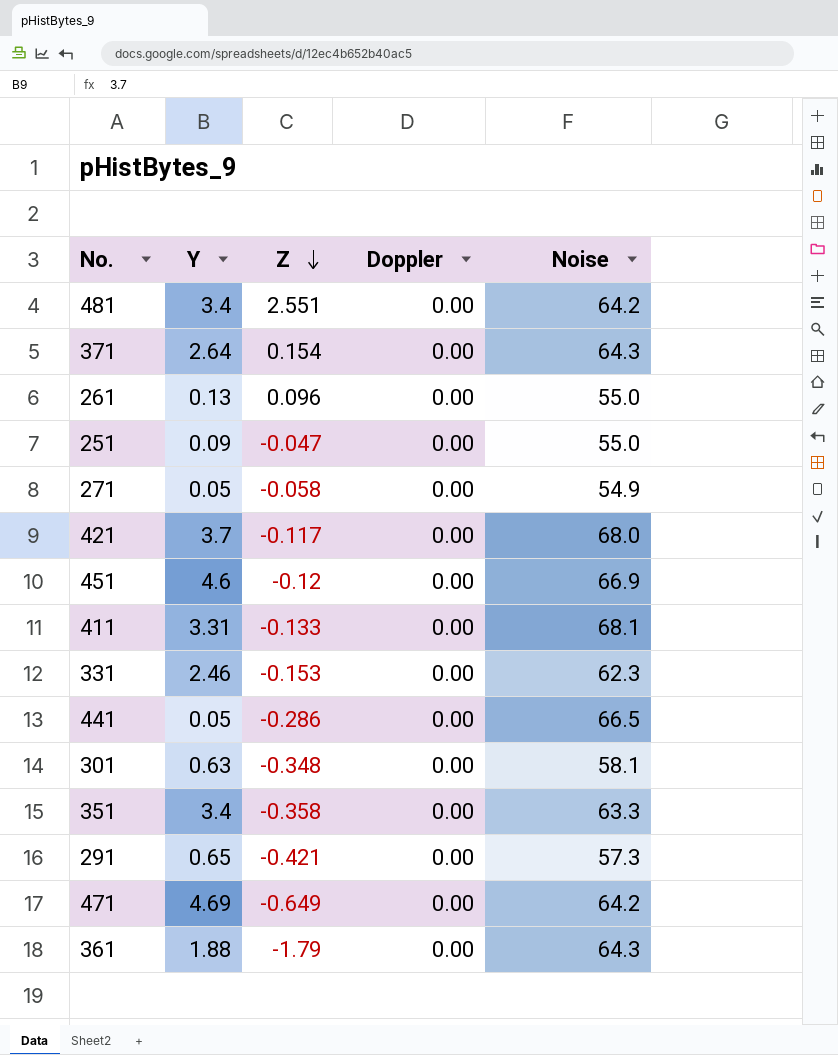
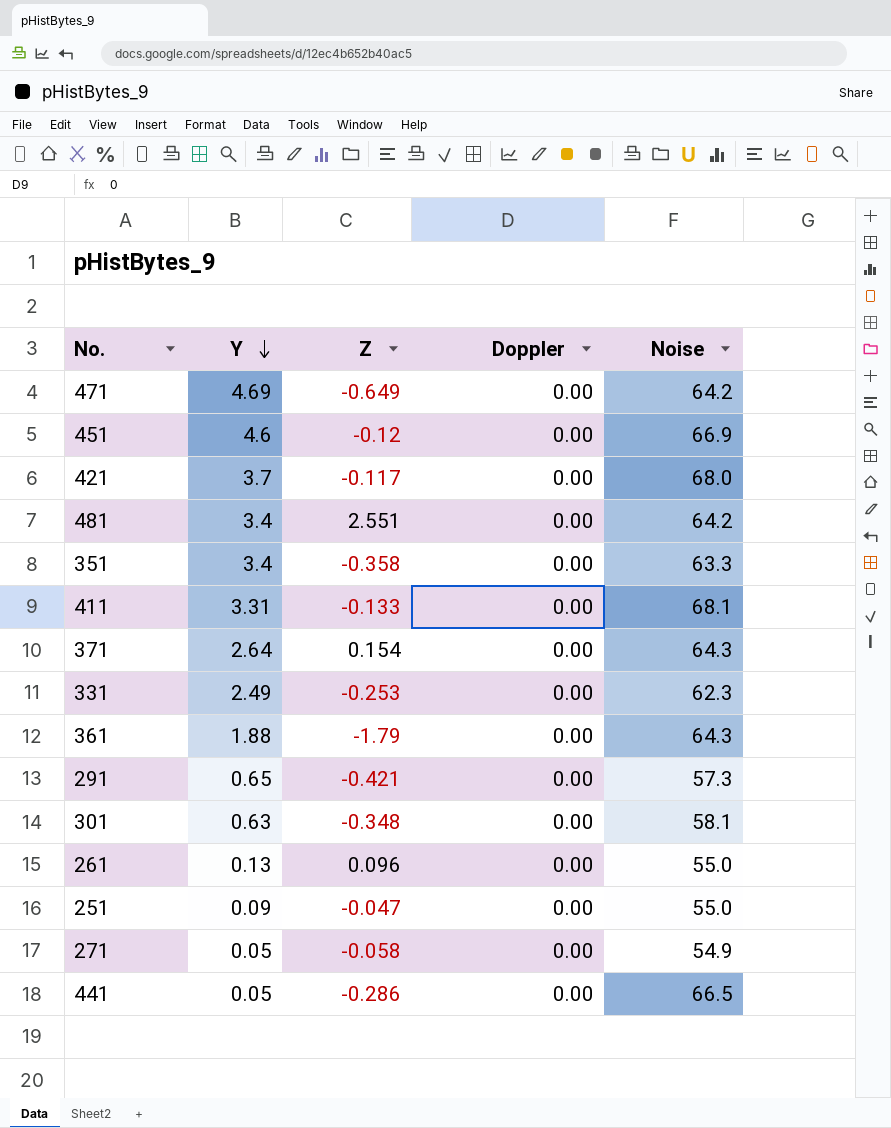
row order: Z descending -> Y descending
331 | Y: 2.46 -> 2.49
331 | Z: -0.153 -> -0.253

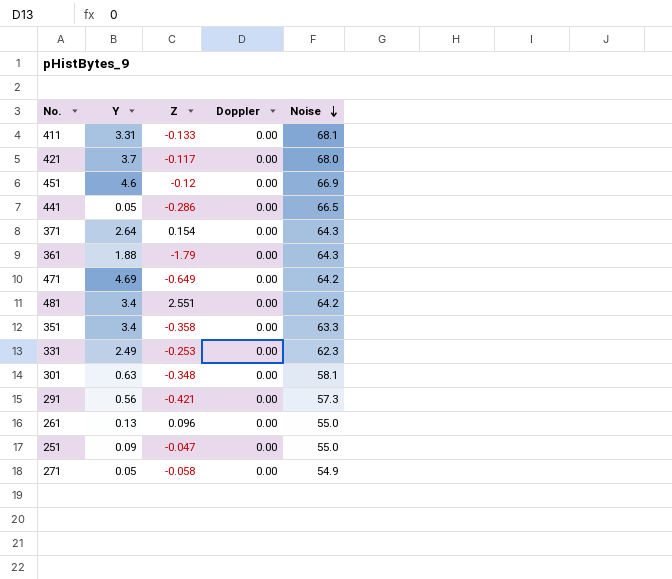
row order: Y descending -> Noise descending
291 | Y: 0.65 -> 0.56

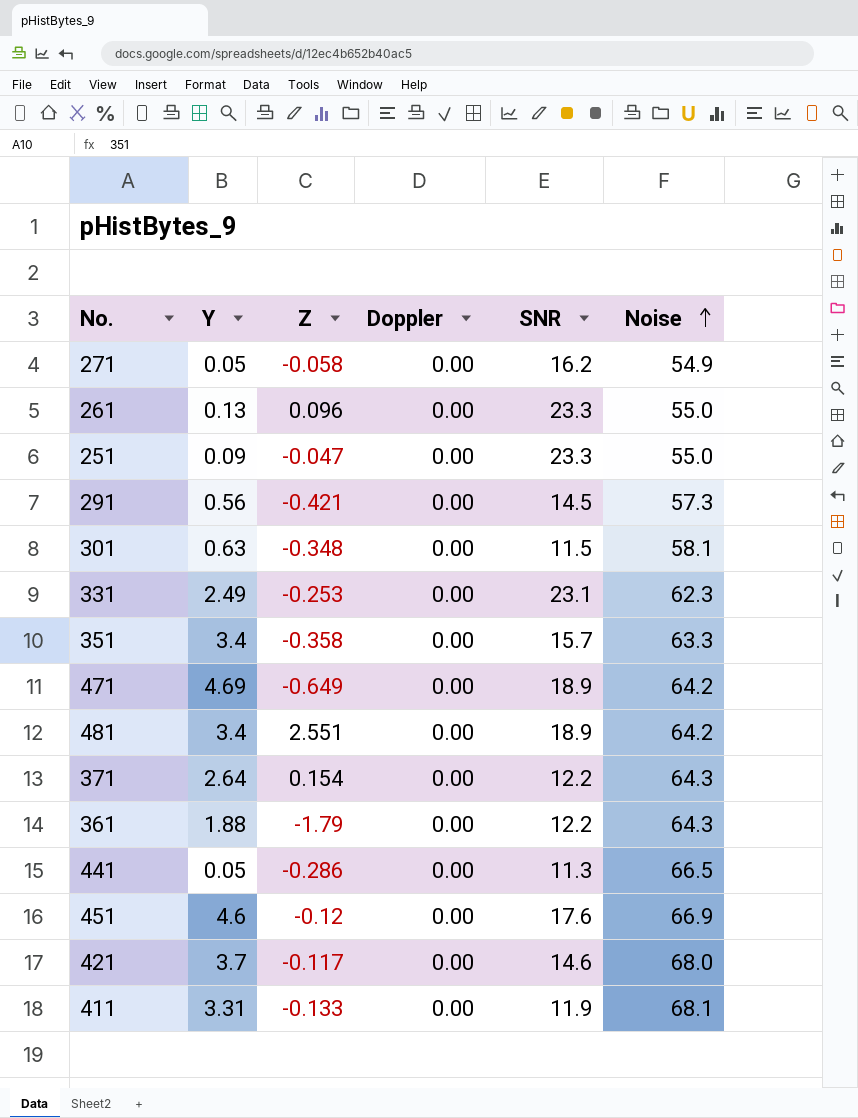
row order: Noise descending -> Noise ascending
column SNR | position: none -> 5

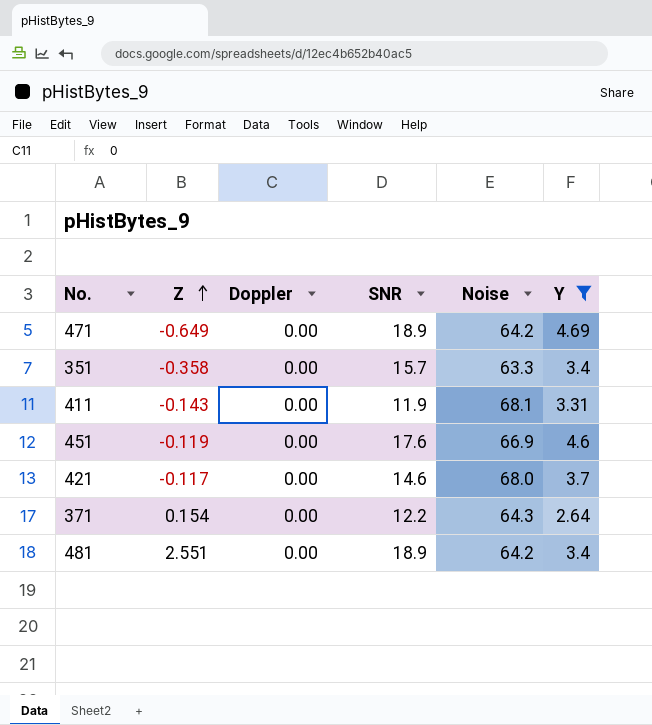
filter: none -> Y >= 2.64
row order: Noise ascending -> Z ascending
column Y | position: 2 -> 6
411 | Z: -0.133 -> -0.143
451 | Z: -0.12 -> -0.119

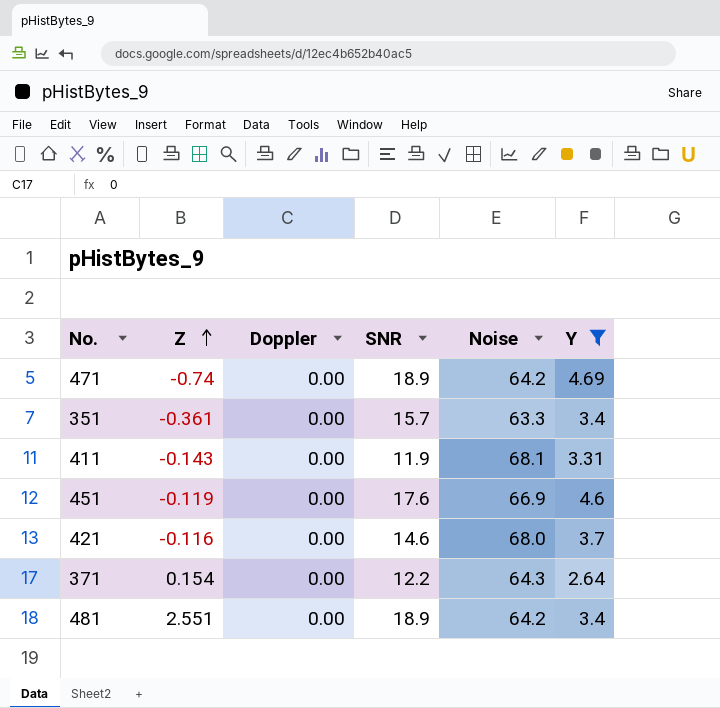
471 | Z: -0.649 -> -0.74
351 | Z: -0.358 -> -0.361
421 | Z: -0.117 -> -0.116

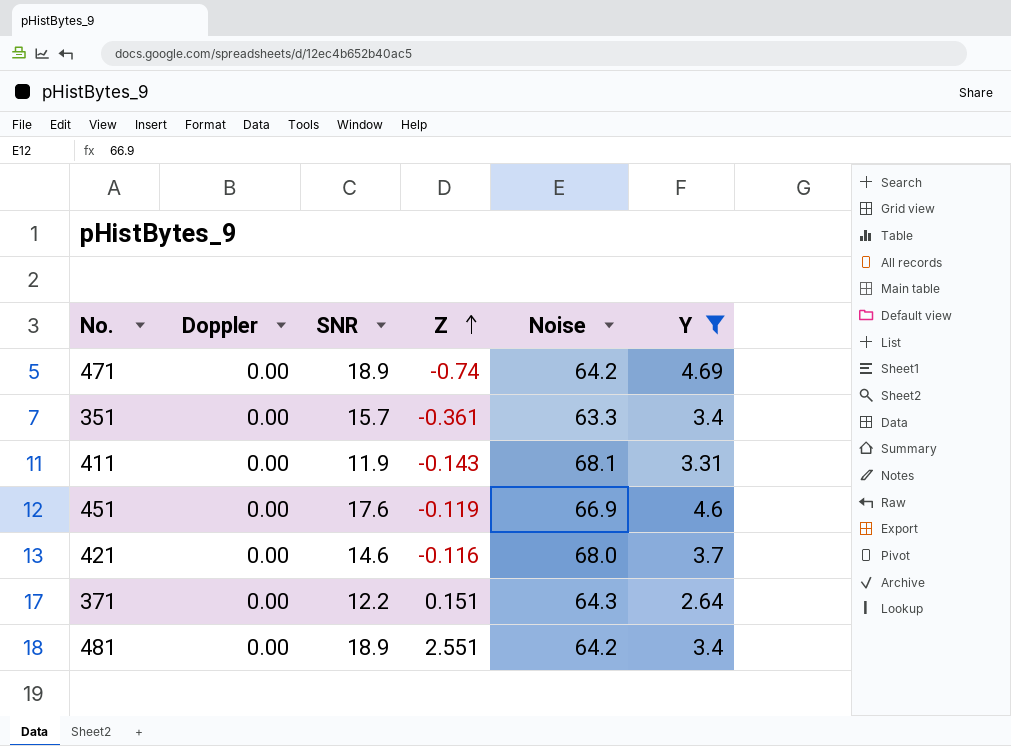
column Z | position: 2 -> 4
371 | Z: 0.154 -> 0.151

